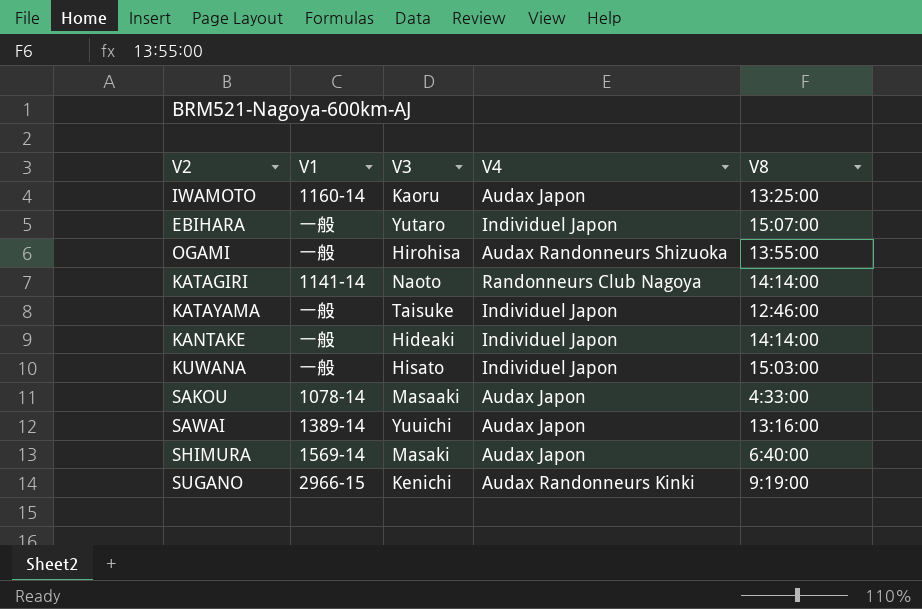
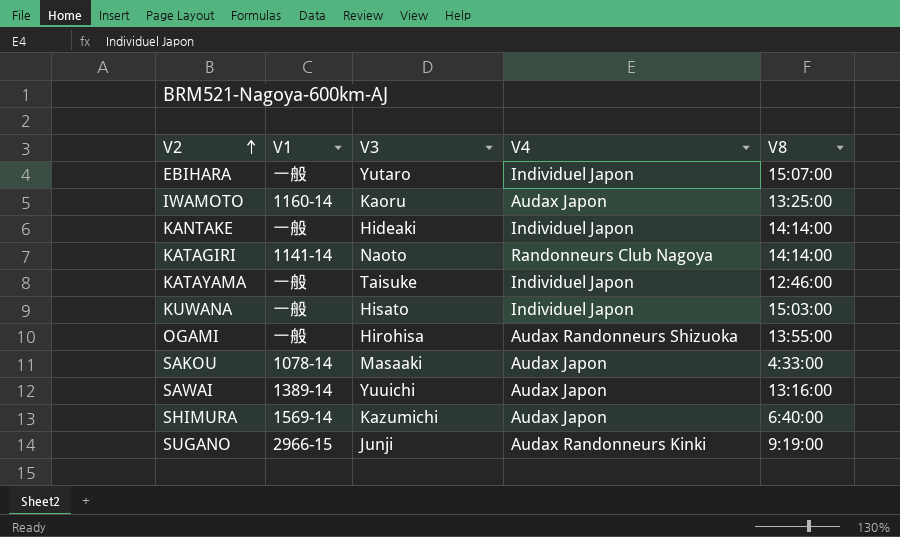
row order: none -> V2 ascending
SHIMURA | V3: Masaki -> Kazumichi
SUGANO | V3: Kenichi -> Junji

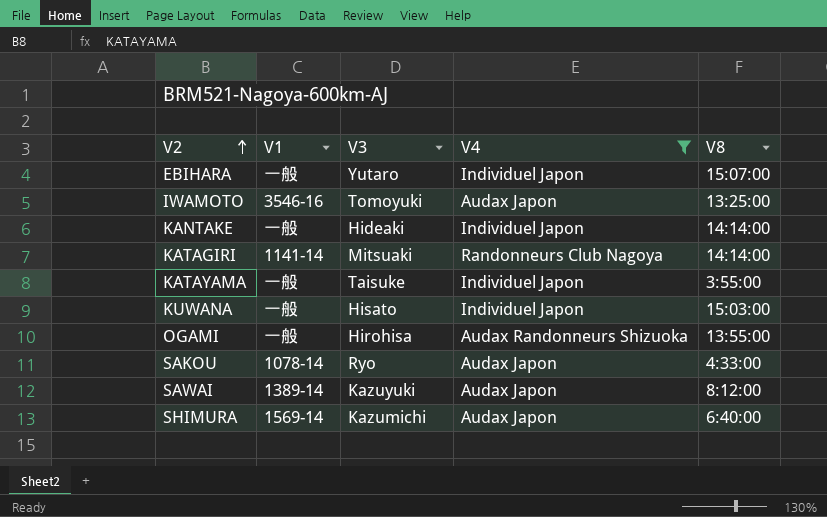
filter: none -> V4 != Audax Randonneurs Kinki
IWAMOTO | V1: 1160-14 -> 3546-16
IWAMOTO | V3: Kaoru -> Tomoyuki
KATAGIRI | V3: Naoto -> Mitsuaki
KATAYAMA | V8: 12:46:00 -> 3:55:00
SAKOU | V3: Masaaki -> Ryo
SAWAI | V3: Yuuichi -> Kazuyuki
SAWAI | V8: 13:16:00 -> 8:12:00

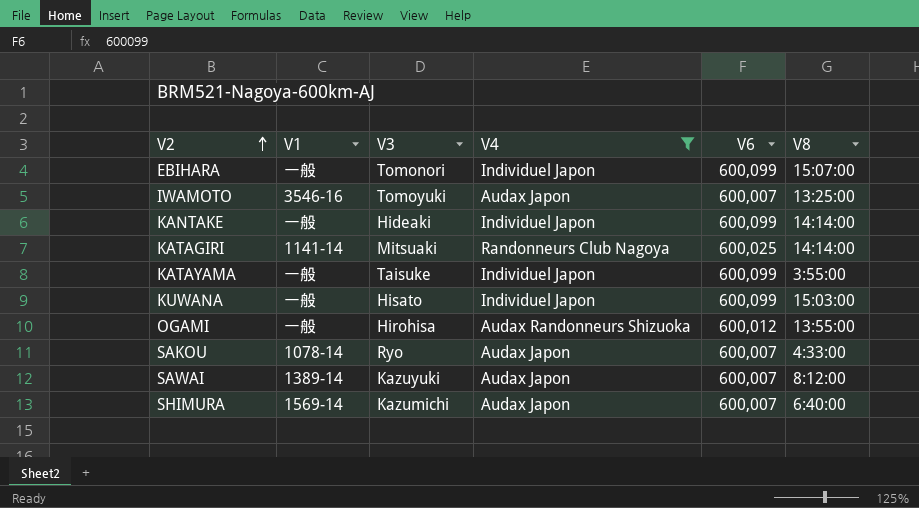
column V6 | position: none -> 5
EBIHARA | V3: Yutaro -> Tomonori

